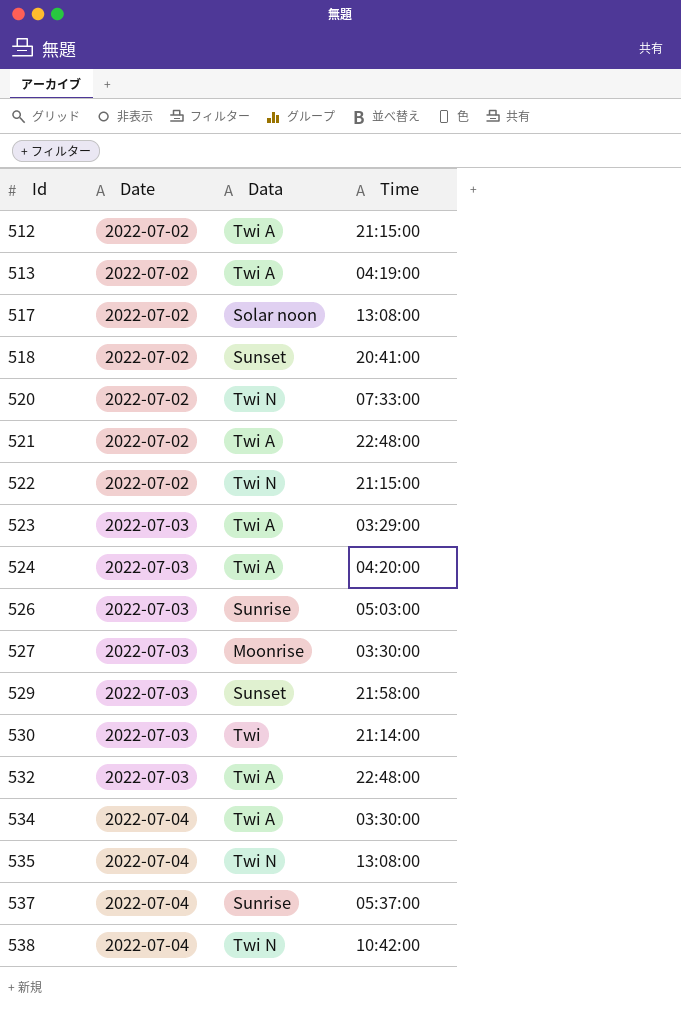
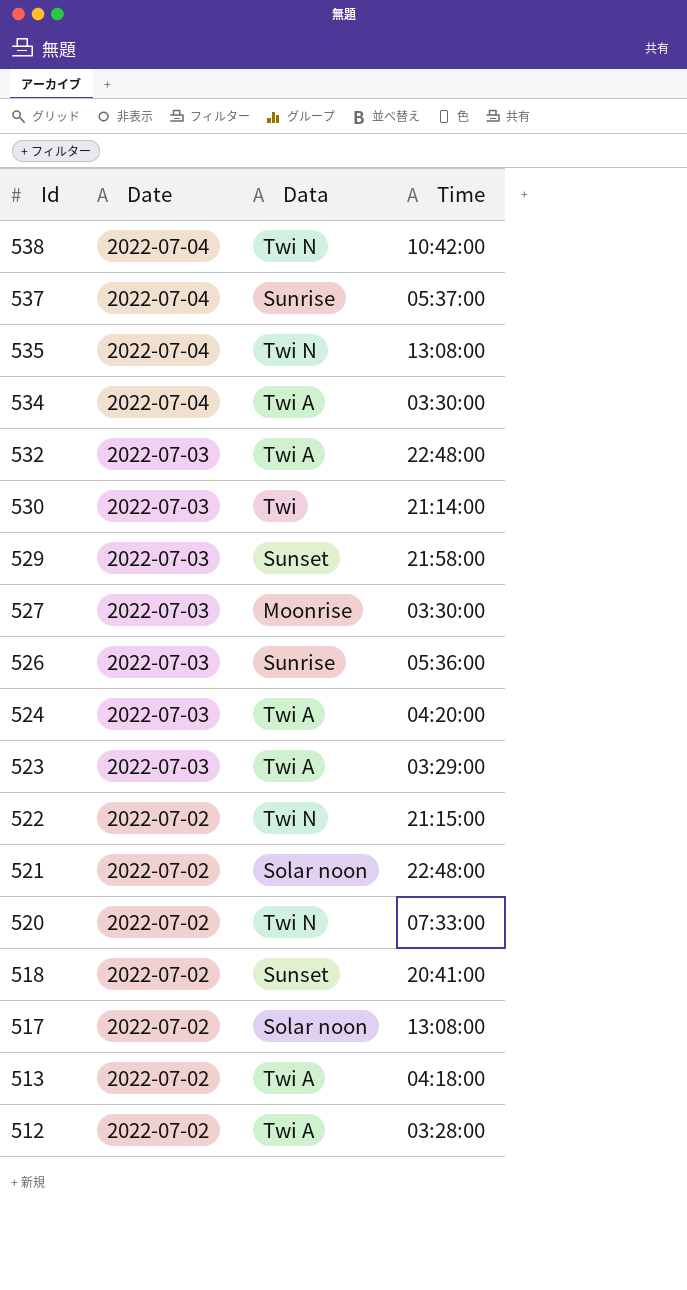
row order: Id ascending -> Id descending
526 | Time: 05:03:00 -> 05:36:00
521 | Data: Twi A -> Solar noon
513 | Time: 04:19:00 -> 04:18:00
512 | Time: 21:15:00 -> 03:28:00

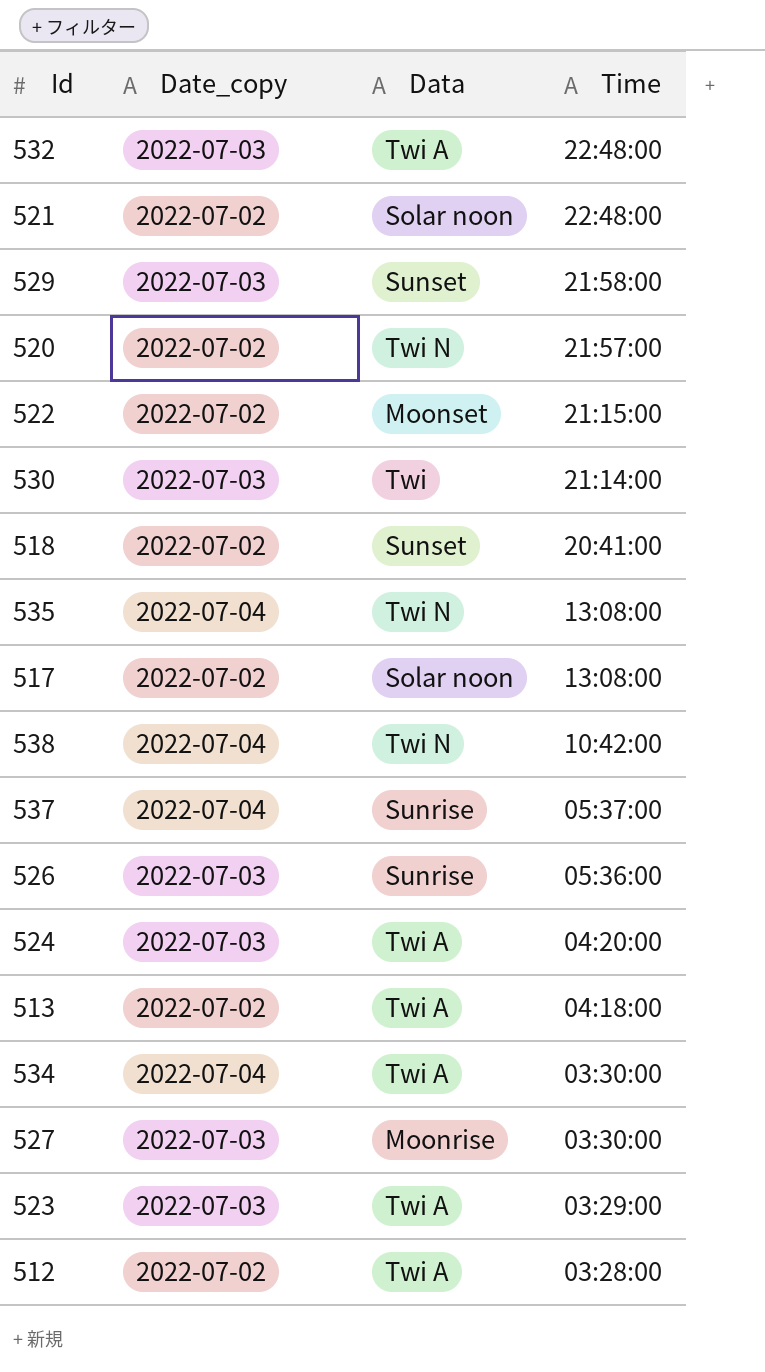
row order: Id descending -> Time descending
column name: Date -> Date_copy
520 | Time: 07:33:00 -> 21:57:00
522 | Data: Twi N -> Moonset

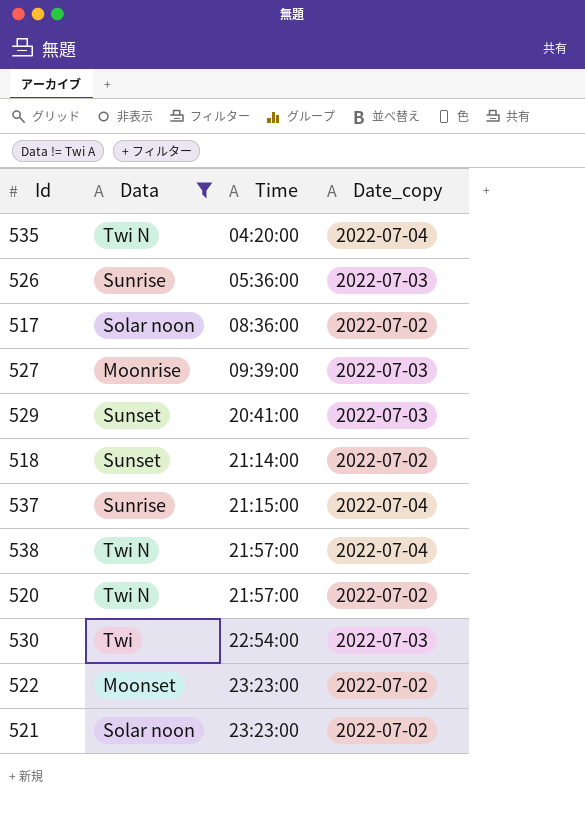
filter: none -> Data != Twi A
row order: Time descending -> Time ascending
column Date_copy | position: 2 -> 4
535 | Time: 13:08:00 -> 04:20:00
517 | Time: 13:08:00 -> 08:36:00
527 | Time: 03:30:00 -> 09:39:00
529 | Time: 21:58:00 -> 20:41:00
518 | Time: 20:41:00 -> 21:14:00
537 | Time: 05:37:00 -> 21:15:00
538 | Time: 10:42:00 -> 21:57:00
530 | Time: 21:14:00 -> 22:54:00
522 | Time: 21:15:00 -> 23:23:00
521 | Time: 22:48:00 -> 23:23:00

